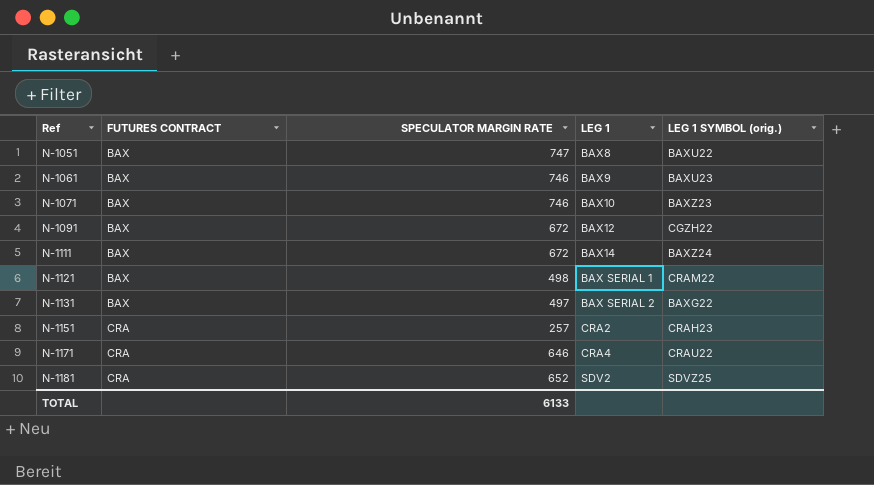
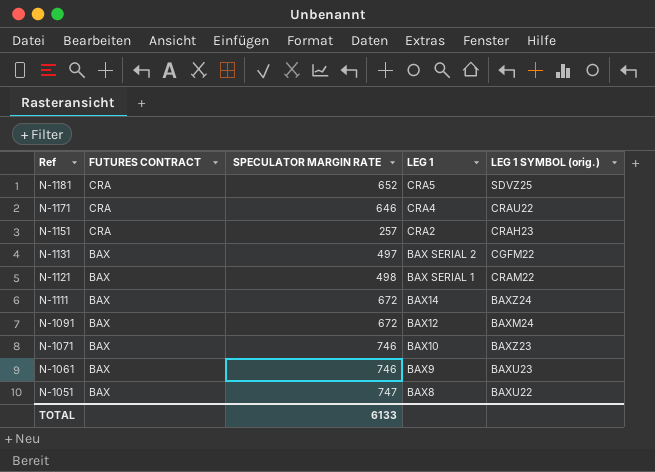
row order: Ref ascending -> Ref descending
N-1181 | LEG 1: SDV2 -> CRA5
N-1131 | LEG 1 SYMBOL (orig.): BAXG22 -> CGFM22
N-1091 | LEG 1 SYMBOL (orig.): CGZH22 -> BAXM24

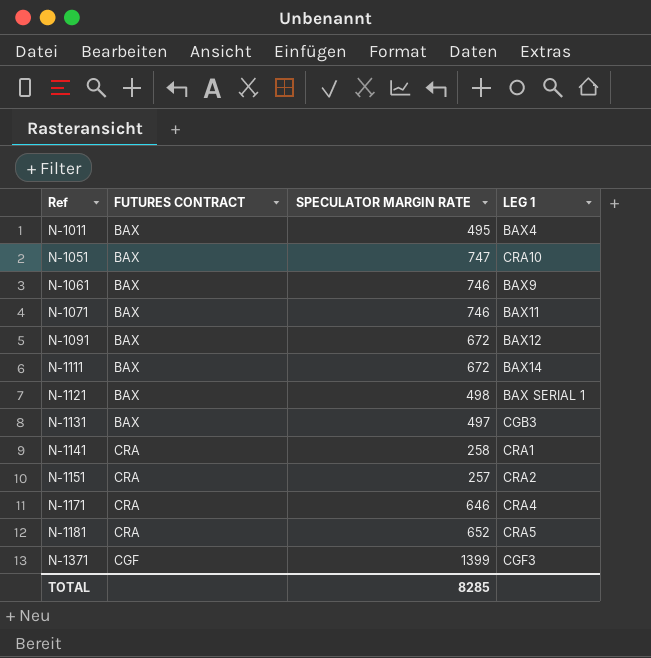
row order: Ref descending -> Ref ascending
column LEG 1 SYMBOL (orig.) | position: 5 -> none
row N-1011: none -> BAX | 495 | BAX4
N-1051 | LEG 1: BAX8 -> CRA10
N-1071 | LEG 1: BAX10 -> BAX11
N-1131 | LEG 1: BAX SERIAL 2 -> CGB3
row N-1141: none -> CRA | 258 | CRA1
row N-1371: none -> CGF | 1399 | CGF3
TOTAL | SPECULATOR MARGIN RATE: 6133 -> 8285

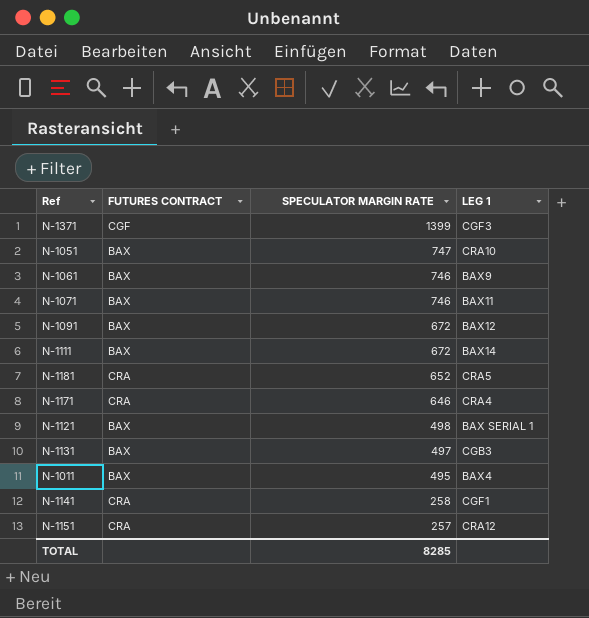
row order: Ref ascending -> SPECULATOR MARGIN RATE descending
N-1141 | LEG 1: CRA1 -> CGF1
N-1151 | LEG 1: CRA2 -> CRA12

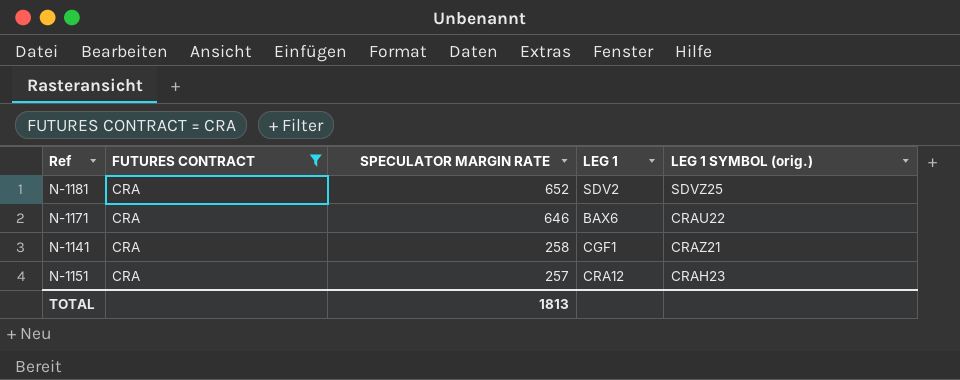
filter: none -> FUTURES CONTRACT = CRA
column LEG 1 SYMBOL (orig.) | position: none -> 5
N-1181 | LEG 1: CRA5 -> SDV2
N-1171 | LEG 1: CRA4 -> BAX6
TOTAL | SPECULATOR MARGIN RATE: 8285 -> 1813

